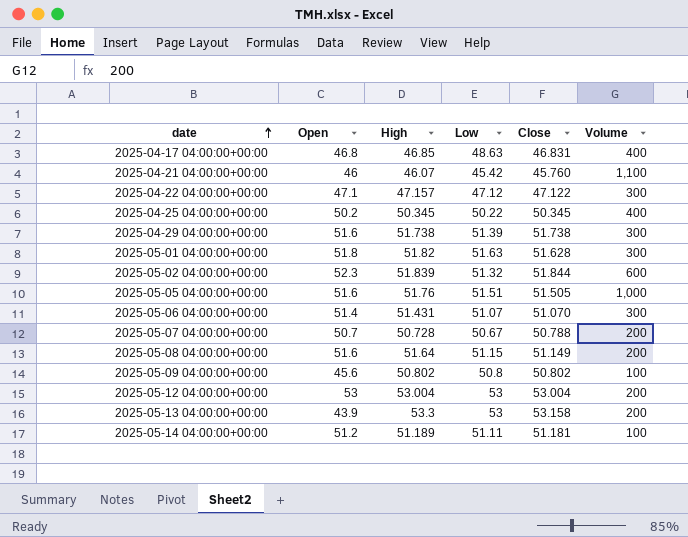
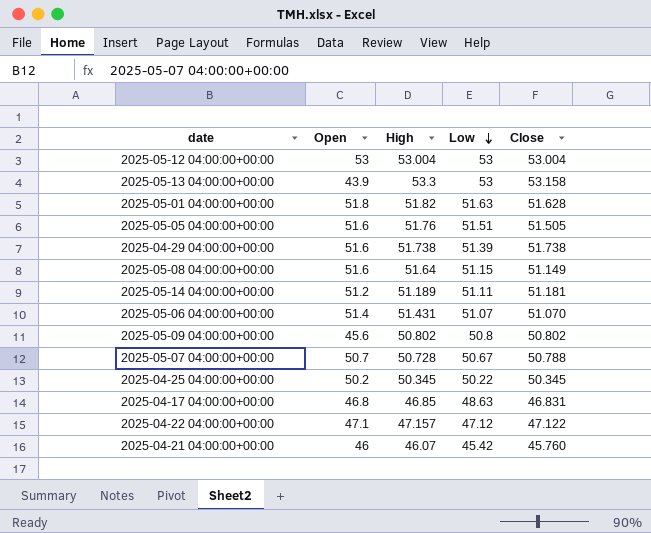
row order: date ascending -> Low descending
column Volume | position: 6 -> none
row 2025-05-02 04:00:00+00:00: 52.3 | 51.839 | 51.32 | 51.844 | 600 -> none

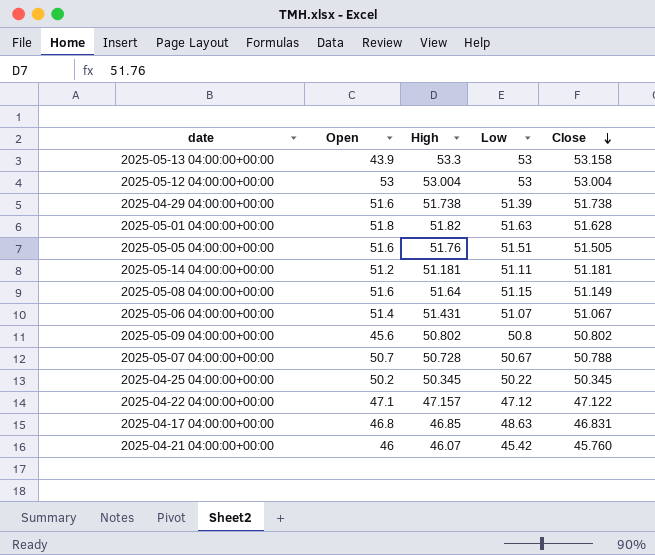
row order: Low descending -> Close descending
2025-05-14 04:00:00+00:00 | High: 51.189 -> 51.181
2025-05-06 04:00:00+00:00 | Close: 51.070 -> 51.067

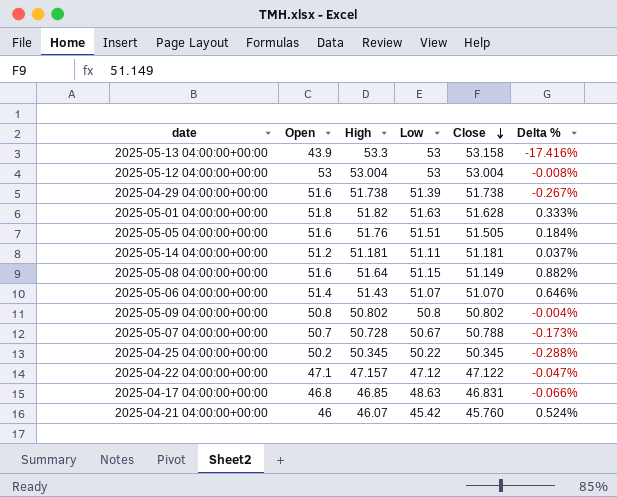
column Delta % | formula: none -> ([Open] - [Close]) / [Close]
2025-05-06 04:00:00+00:00 | High: 51.431 -> 51.43
2025-05-06 04:00:00+00:00 | Close: 51.067 -> 51.070
2025-05-09 04:00:00+00:00 | Open: 45.6 -> 50.8

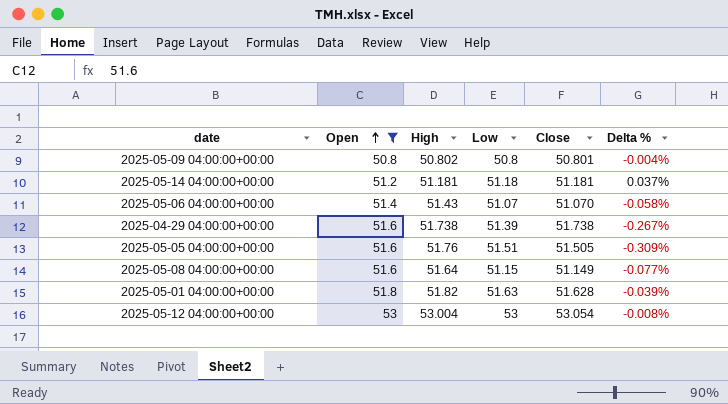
filter: none -> Open >= 50.8
row order: Close descending -> Open ascending
column Delta % | formula: ([Open] - [Close]) / [Close] -> ([Open] - [High]) / [High]
2025-05-09 04:00:00+00:00 | Close: 50.802 -> 50.801
2025-05-14 04:00:00+00:00 | Low: 51.11 -> 51.18
2025-05-12 04:00:00+00:00 | Close: 53.004 -> 53.054

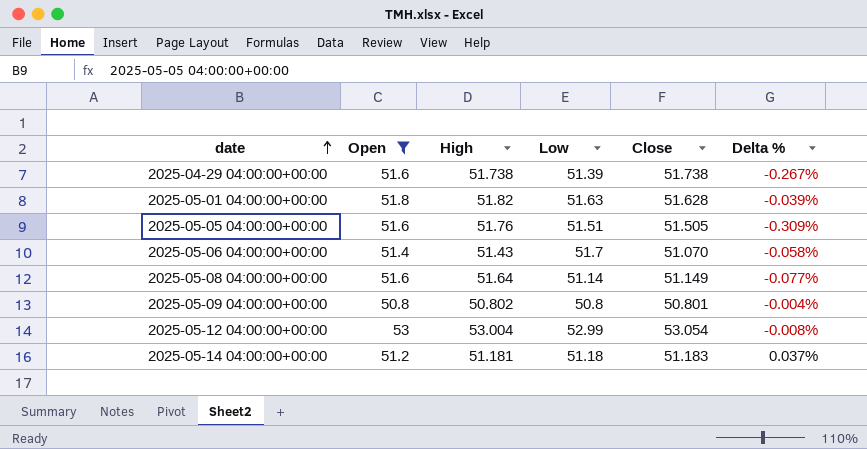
row order: Open ascending -> date ascending
2025-05-06 04:00:00+00:00 | Low: 51.07 -> 51.7
2025-05-08 04:00:00+00:00 | Low: 51.15 -> 51.14
2025-05-12 04:00:00+00:00 | Low: 53 -> 52.99
2025-05-14 04:00:00+00:00 | Close: 51.181 -> 51.183

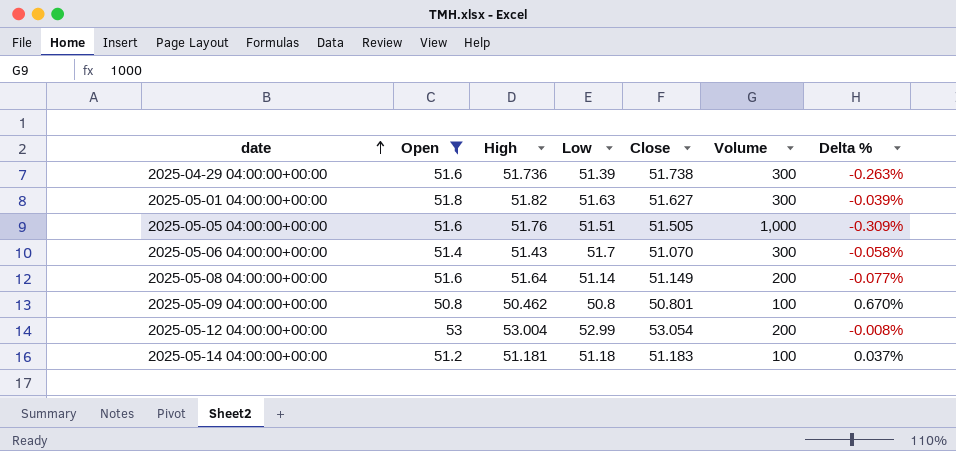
column Volume | position: none -> 6
2025-04-29 04:00:00+00:00 | High: 51.738 -> 51.736
2025-04-29 04:00:00+00:00 | Delta %: -0.267% -> -0.263%
2025-05-01 04:00:00+00:00 | Close: 51.628 -> 51.627
2025-05-09 04:00:00+00:00 | High: 50.802 -> 50.462
2025-05-09 04:00:00+00:00 | Delta %: -0.004% -> 0.670%

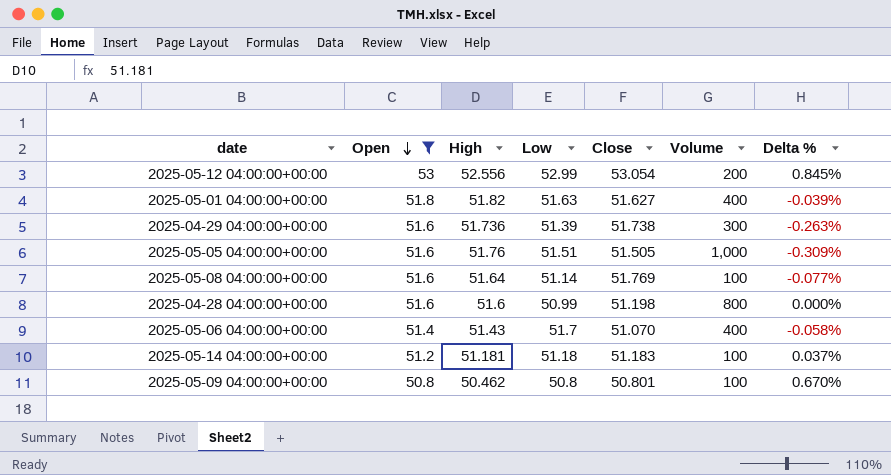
row order: date ascending -> Open descending
2025-05-12 04:00:00+00:00 | High: 53.004 -> 52.556
2025-05-12 04:00:00+00:00 | Delta %: -0.008% -> 0.845%
2025-05-01 04:00:00+00:00 | Volume: 300 -> 400
2025-05-08 04:00:00+00:00 | Close: 51.149 -> 51.769
2025-05-08 04:00:00+00:00 | Volume: 200 -> 100
row 2025-04-28 04:00:00+00:00: none -> 51.6 | 51.6 | 50.99 | 51.198 | 800 | 0.000%
2025-05-06 04:00:00+00:00 | Volume: 300 -> 400

